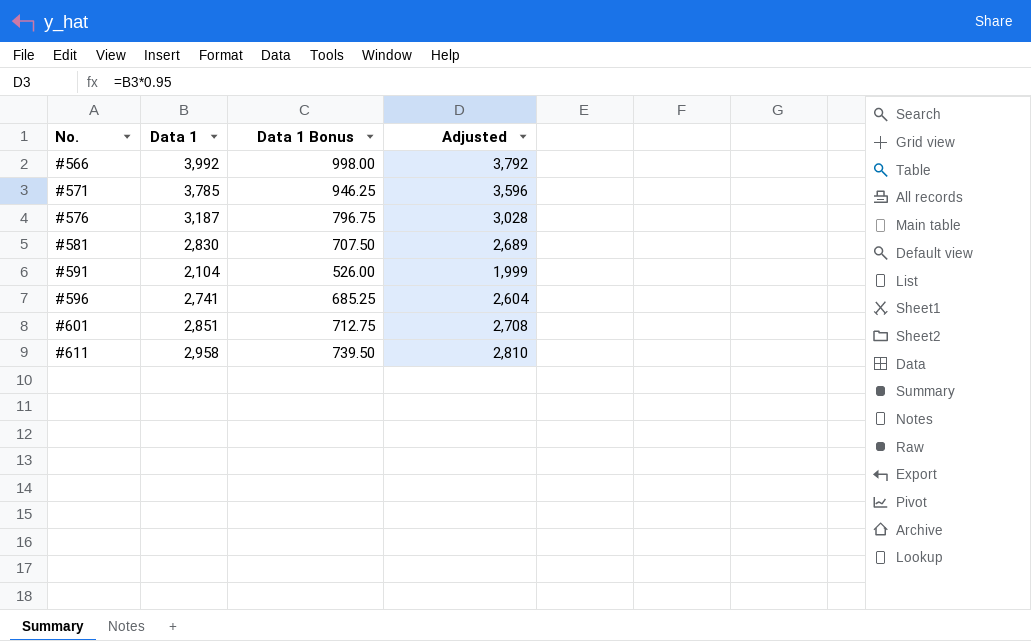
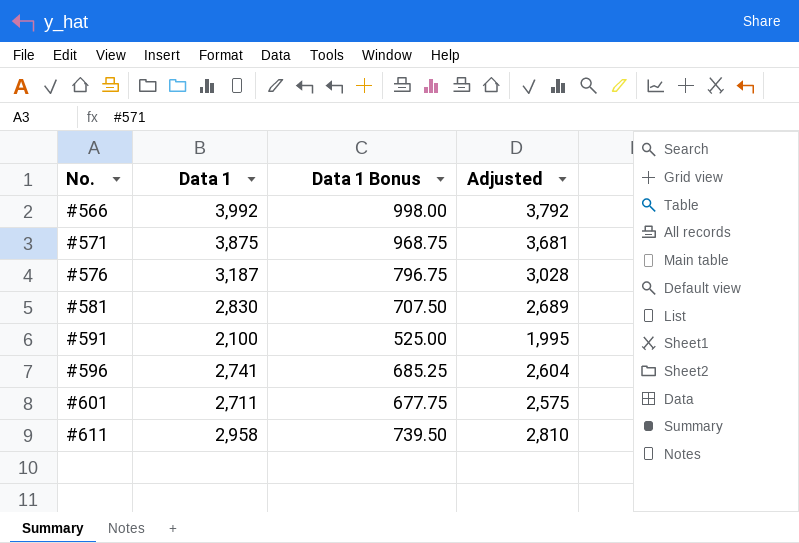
#571 | Data 1: 3,785 -> 3,875
#571 | Data 1 Bonus: 946.25 -> 968.75
#571 | Adjusted: 3,596 -> 3,681
#591 | Data 1: 2,104 -> 2,100
#591 | Data 1 Bonus: 526.00 -> 525.00
#591 | Adjusted: 1,999 -> 1,995
#601 | Data 1: 2,851 -> 2,711
#601 | Data 1 Bonus: 712.75 -> 677.75
#601 | Adjusted: 2,708 -> 2,575

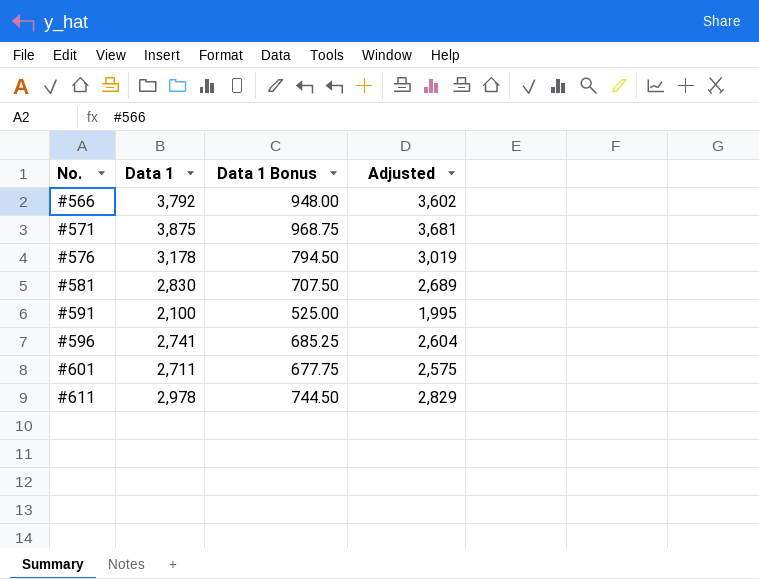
#566 | Data 1: 3,992 -> 3,792
#566 | Data 1 Bonus: 998.00 -> 948.00
#566 | Adjusted: 3,792 -> 3,602
#576 | Data 1: 3,187 -> 3,178
#576 | Data 1 Bonus: 796.75 -> 794.50
#576 | Adjusted: 3,028 -> 3,019
#611 | Data 1: 2,958 -> 2,978
#611 | Data 1 Bonus: 739.50 -> 744.50
#611 | Adjusted: 2,810 -> 2,829

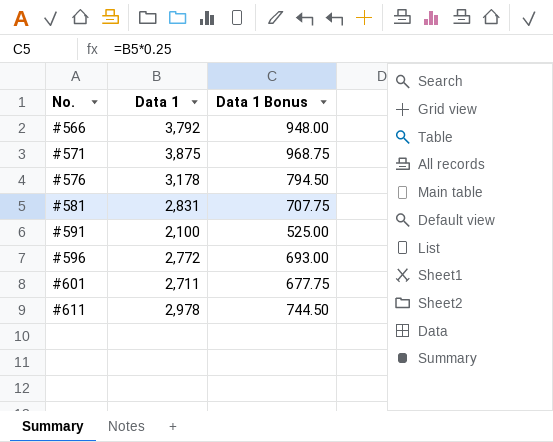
column Adjusted | formula: [Data 1] * 0.95 -> none
#581 | Data 1: 2,830 -> 2,831
#581 | Data 1 Bonus: 707.50 -> 707.75
#596 | Data 1: 2,741 -> 2,772
#596 | Data 1 Bonus: 685.25 -> 693.00

